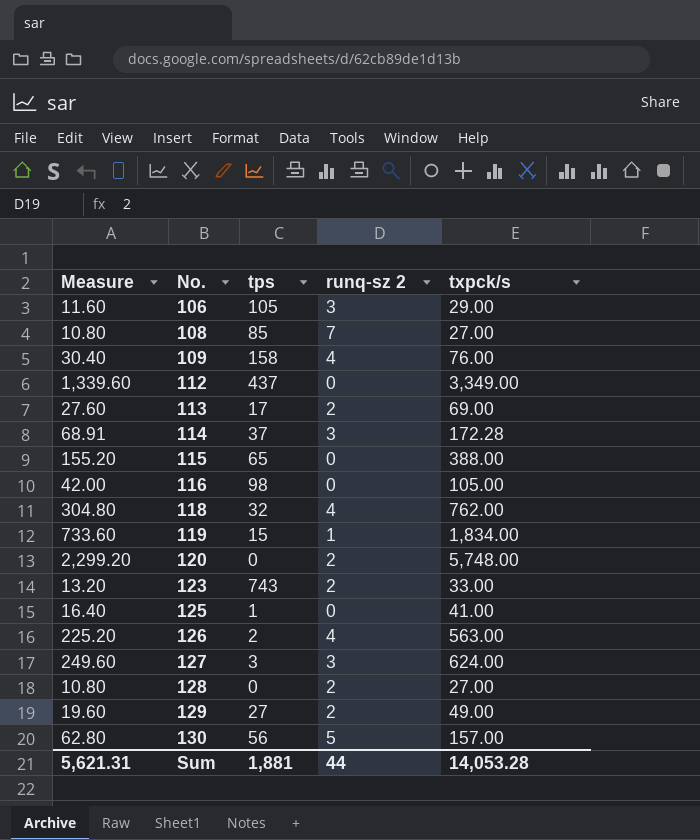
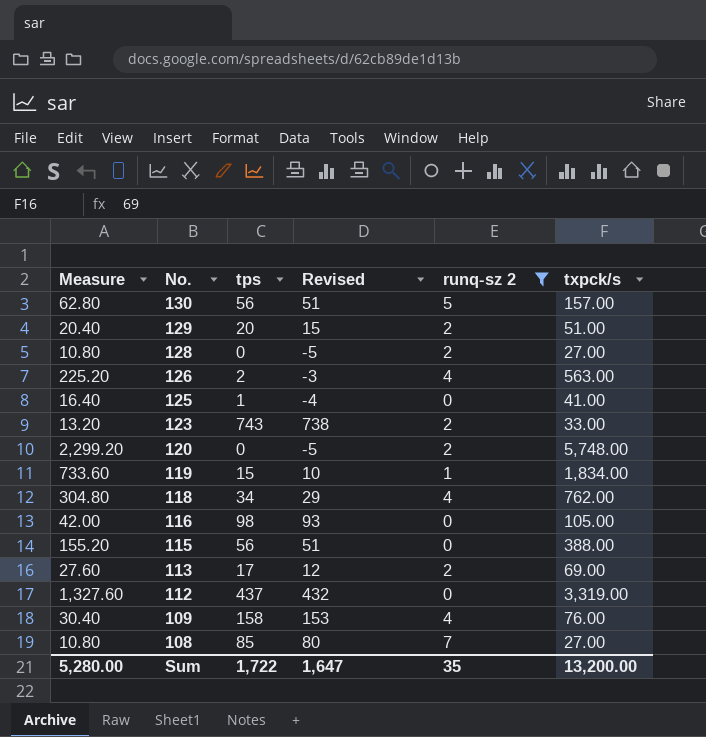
filter: none -> runq-sz 2 != 3
row order: No. ascending -> No. descending
column Revised | formula: none -> [tps] - 5
129 | Measure: 19.60 -> 20.40
129 | tps: 27 -> 20
129 | txpck/s: 49.00 -> 51.00
118 | tps: 32 -> 34
115 | tps: 65 -> 56
112 | Measure: 1,339.60 -> 1,327.60
112 | txpck/s: 3,349.00 -> 3,319.00
Sum | Measure: 5,621.31 -> 5,280.00
Sum | tps: 1,881 -> 1,722
Sum | runq-sz 2: 44 -> 35
Sum | txpck/s: 14,053.28 -> 13,200.00

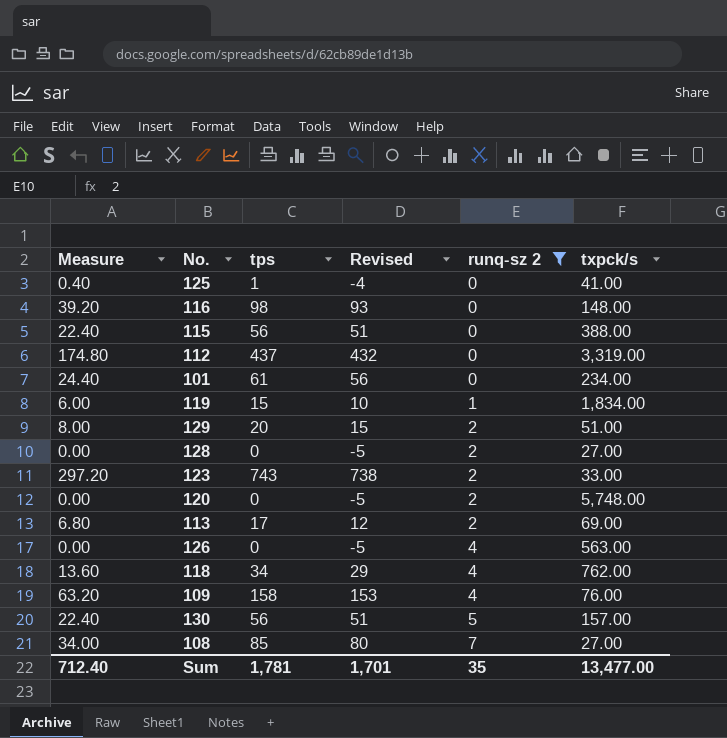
row order: No. descending -> runq-sz 2 ascending
column Measure | formula: [txpck/s] * 0.4 -> [tps] * 0.4
116 | txpck/s: 105.00 -> 148.00
row 101: none -> 24.40 | 61 | 56 | 0 | 234.00
126 | tps: 2 -> 0
126 | Revised: -3 -> -5
Sum | Measure: 5,280.00 -> 712.40
Sum | tps: 1,722 -> 1,781
Sum | Revised: 1,647 -> 1,701
Sum | txpck/s: 13,200.00 -> 13,477.00

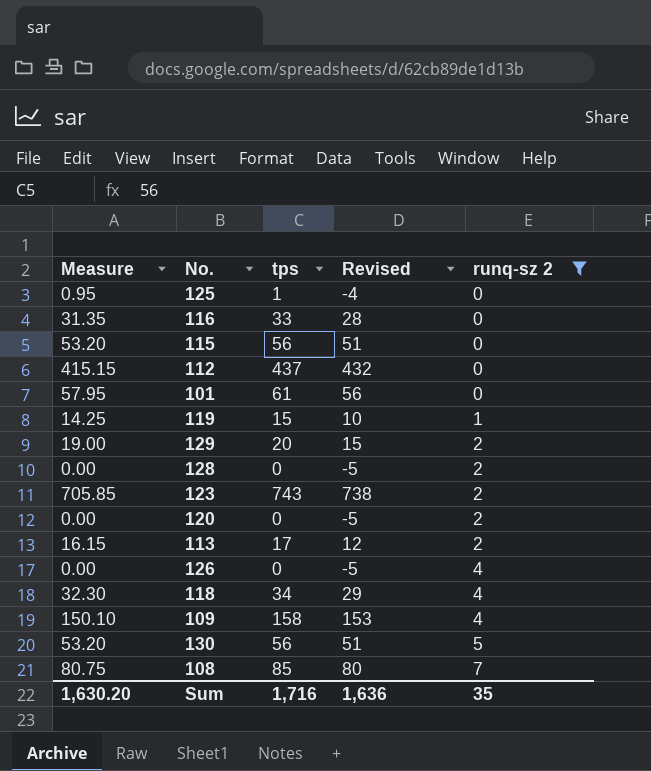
column txpck/s | position: 6 -> none
column Measure | formula: [tps] * 0.4 -> [tps] * 0.95
116 | tps: 98 -> 33
116 | Revised: 93 -> 28
Sum | Measure: 712.40 -> 1,630.20
Sum | tps: 1,781 -> 1,716
Sum | Revised: 1,701 -> 1,636

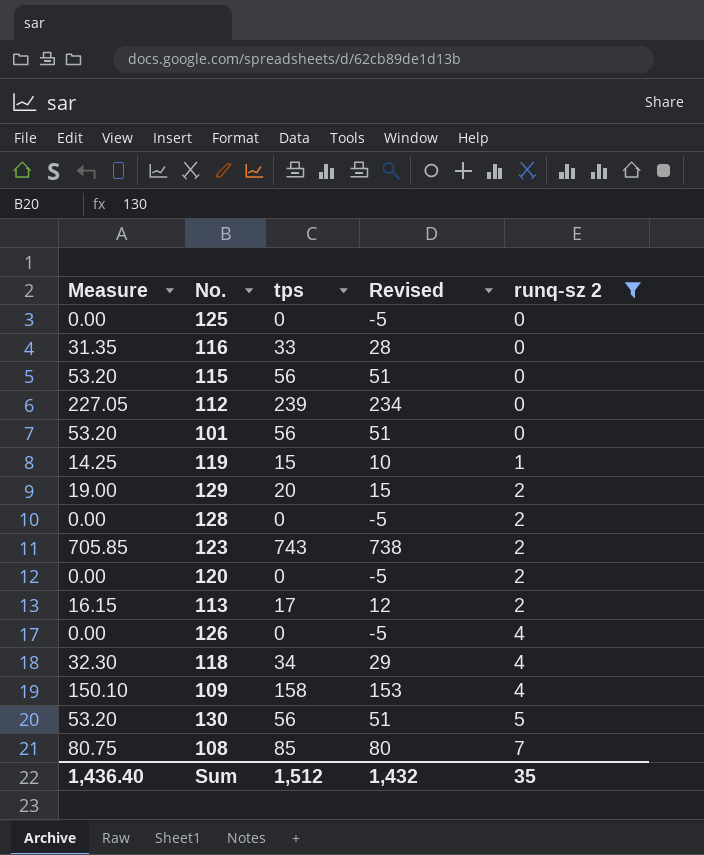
125 | Measure: 0.95 -> 0.00
125 | tps: 1 -> 0
125 | Revised: -4 -> -5
112 | Measure: 415.15 -> 227.05
112 | tps: 437 -> 239
112 | Revised: 432 -> 234
101 | Measure: 57.95 -> 53.20
101 | tps: 61 -> 56
101 | Revised: 56 -> 51
Sum | Measure: 1,630.20 -> 1,436.40
Sum | tps: 1,716 -> 1,512
Sum | Revised: 1,636 -> 1,432

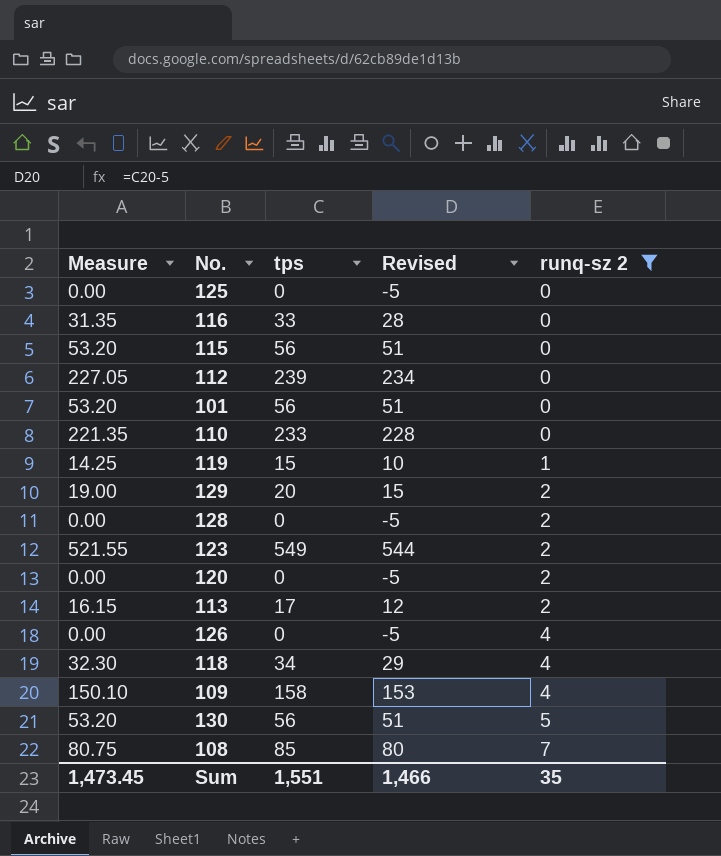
row 110: none -> 221.35 | 233 | 228 | 0
123 | Measure: 705.85 -> 521.55
123 | tps: 743 -> 549
123 | Revised: 738 -> 544
Sum | Measure: 1,436.40 -> 1,473.45
Sum | tps: 1,512 -> 1,551
Sum | Revised: 1,432 -> 1,466

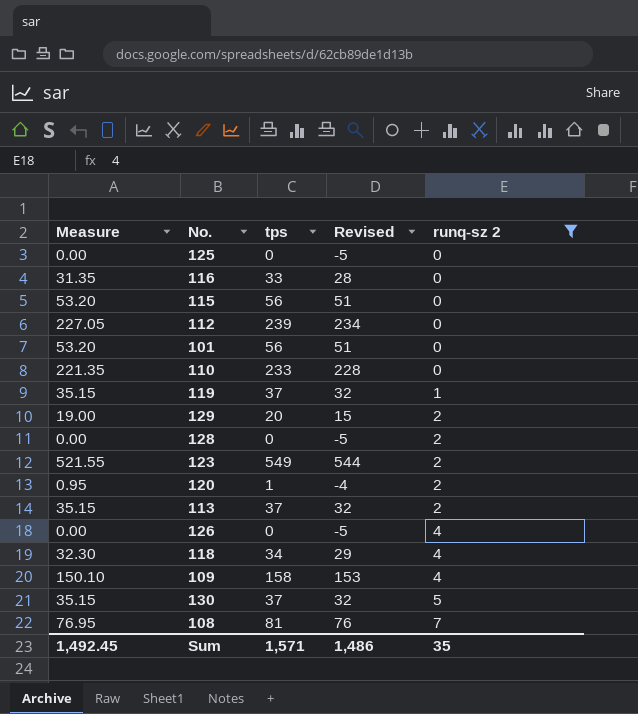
119 | Measure: 14.25 -> 35.15
119 | tps: 15 -> 37
119 | Revised: 10 -> 32
120 | Measure: 0.00 -> 0.95
120 | tps: 0 -> 1
120 | Revised: -5 -> -4
113 | Measure: 16.15 -> 35.15
113 | tps: 17 -> 37
113 | Revised: 12 -> 32
130 | Measure: 53.20 -> 35.15
130 | tps: 56 -> 37
130 | Revised: 51 -> 32
108 | Measure: 80.75 -> 76.95
108 | tps: 85 -> 81
108 | Revised: 80 -> 76
Sum | Measure: 1,473.45 -> 1,492.45
Sum | tps: 1,551 -> 1,571
Sum | Revised: 1,466 -> 1,486

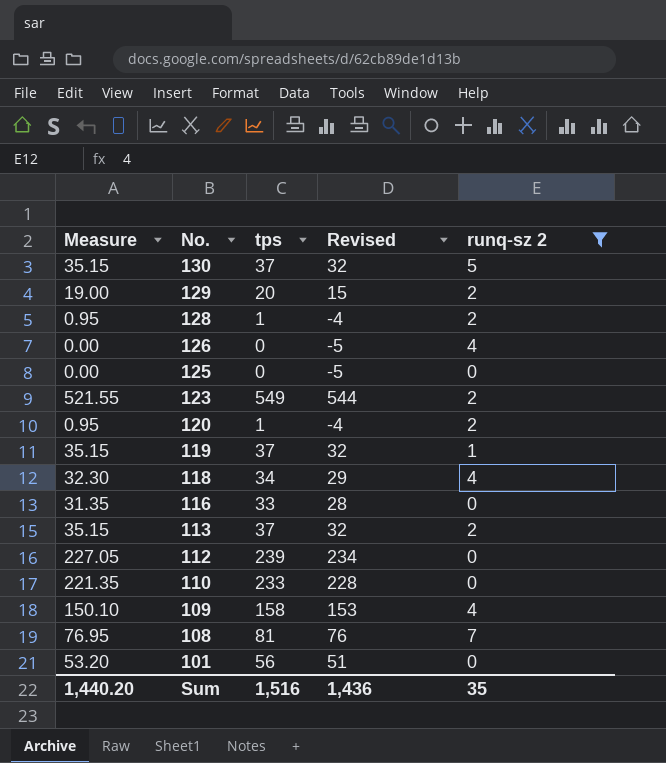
row order: runq-sz 2 ascending -> No. descending
row 115: 53.20 | 56 | 51 | 0 -> none
128 | Measure: 0.00 -> 0.95
128 | tps: 0 -> 1
128 | Revised: -5 -> -4
Sum | Measure: 1,492.45 -> 1,440.20
Sum | tps: 1,571 -> 1,516
Sum | Revised: 1,486 -> 1,436

